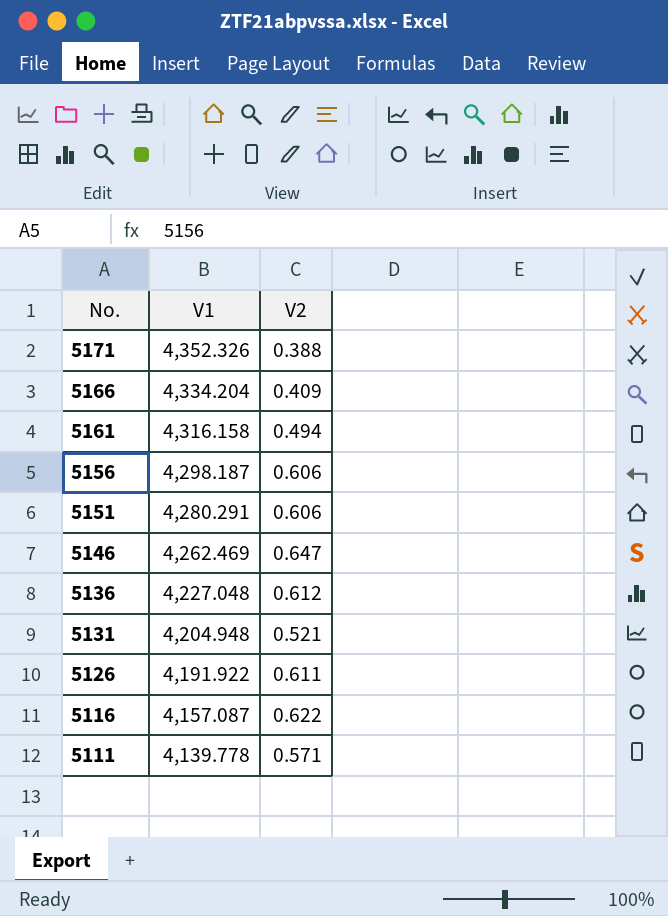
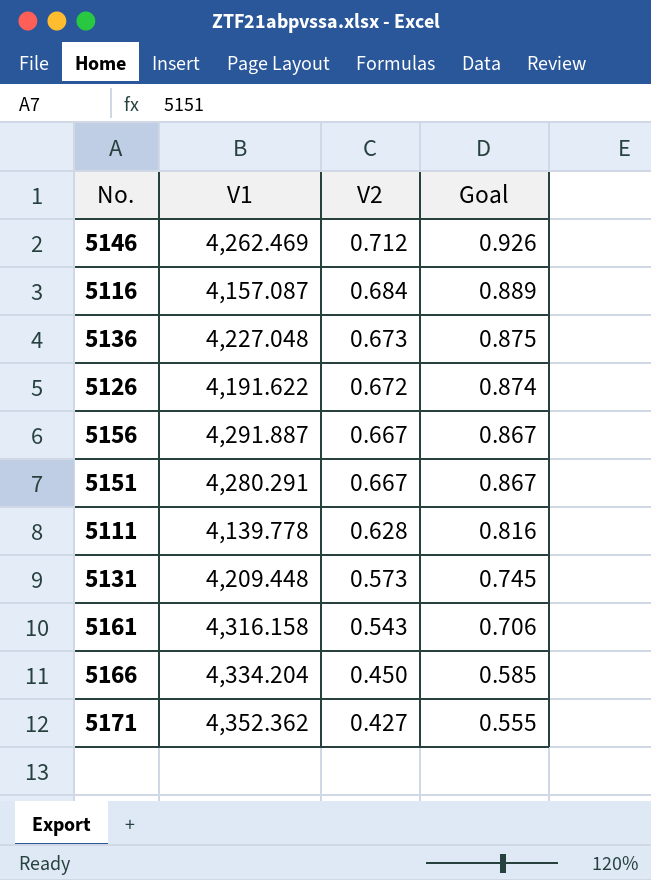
row order: No. descending -> V2 descending
column Goal | formula: none -> [V2] * 1.3
5146 | V2: 0.647 -> 0.712
5116 | V2: 0.622 -> 0.684
5136 | V2: 0.612 -> 0.673
5126 | V1: 4,191.922 -> 4,191.622
5126 | V2: 0.611 -> 0.672
5156 | V1: 4,298.187 -> 4,291.887
5156 | V2: 0.606 -> 0.667
5151 | V2: 0.606 -> 0.667
5111 | V2: 0.571 -> 0.628
5131 | V1: 4,204.948 -> 4,209.448
5131 | V2: 0.521 -> 0.573
5161 | V2: 0.494 -> 0.543
5166 | V2: 0.409 -> 0.450
5171 | V1: 4,352.326 -> 4,352.362
5171 | V2: 0.388 -> 0.427

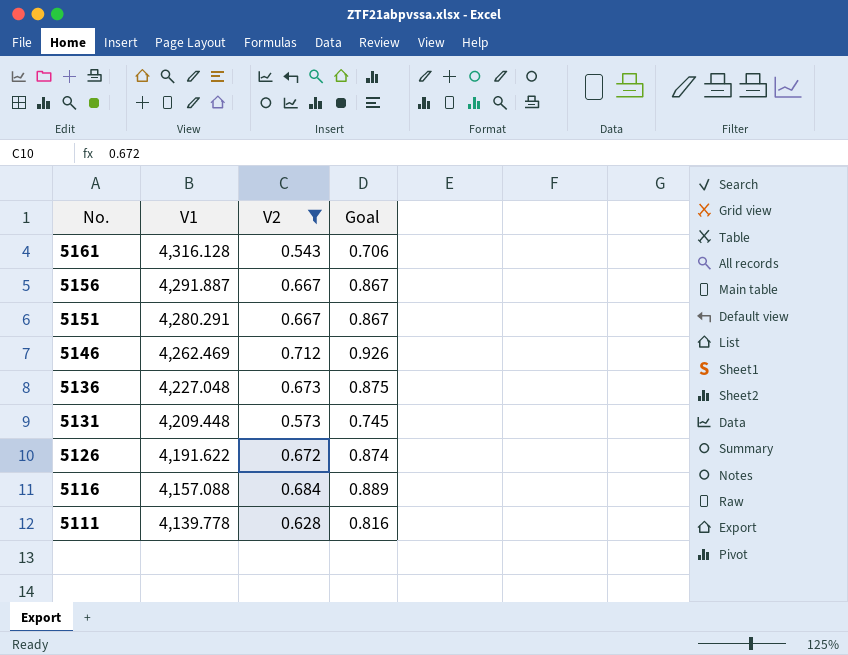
filter: none -> V2 >= 0.543
row order: V2 descending -> No. descending
5161 | V1: 4,316.158 -> 4,316.128
5116 | V1: 4,157.087 -> 4,157.088

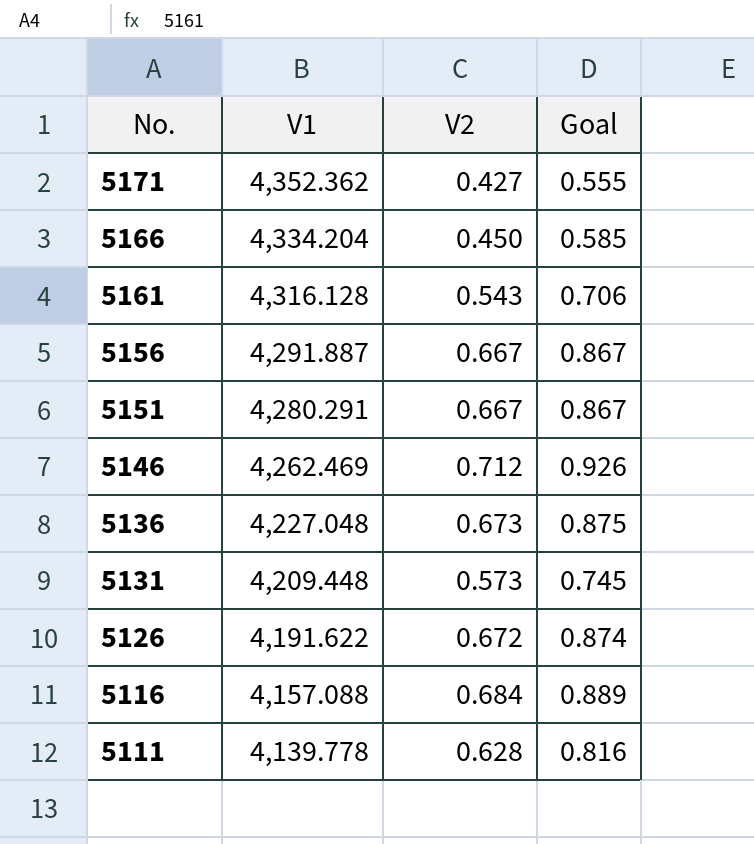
filter: V2 >= 0.543 -> none

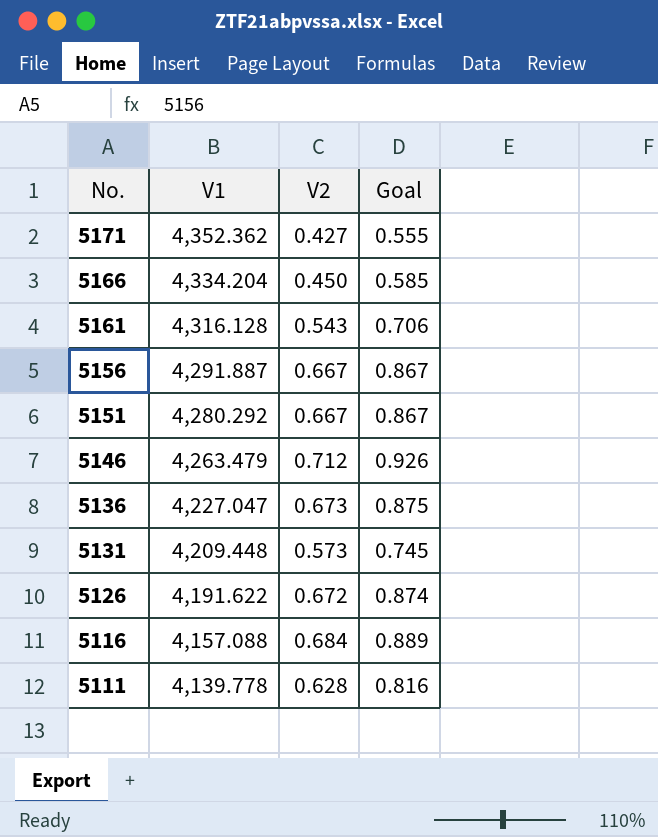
5151 | V1: 4,280.291 -> 4,280.292
5146 | V1: 4,262.469 -> 4,263.479
5136 | V1: 4,227.048 -> 4,227.047

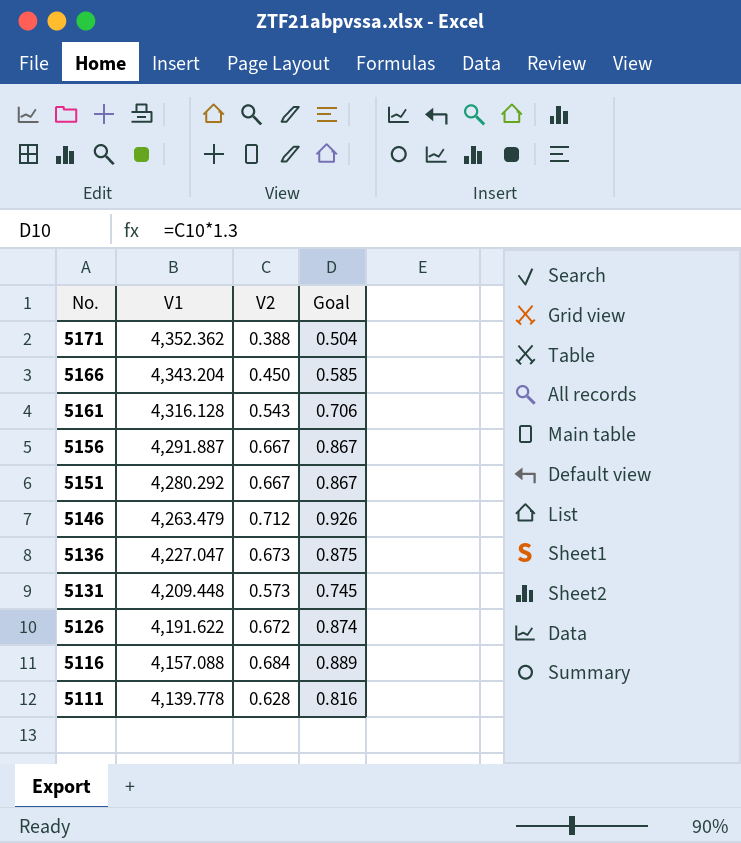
5171 | V2: 0.427 -> 0.388
5171 | Goal: 0.555 -> 0.504
5166 | V1: 4,334.204 -> 4,343.204

